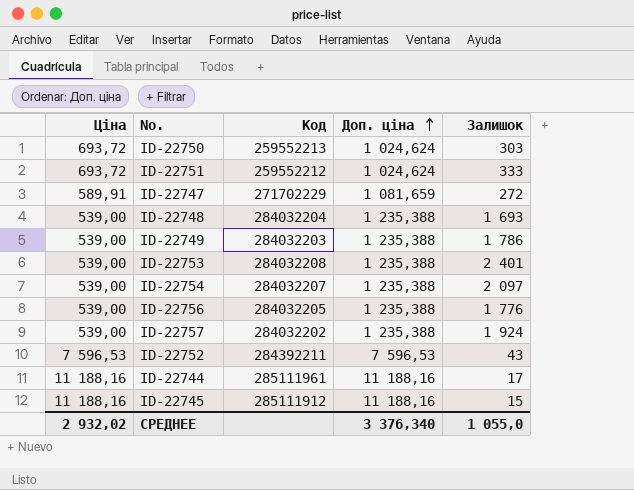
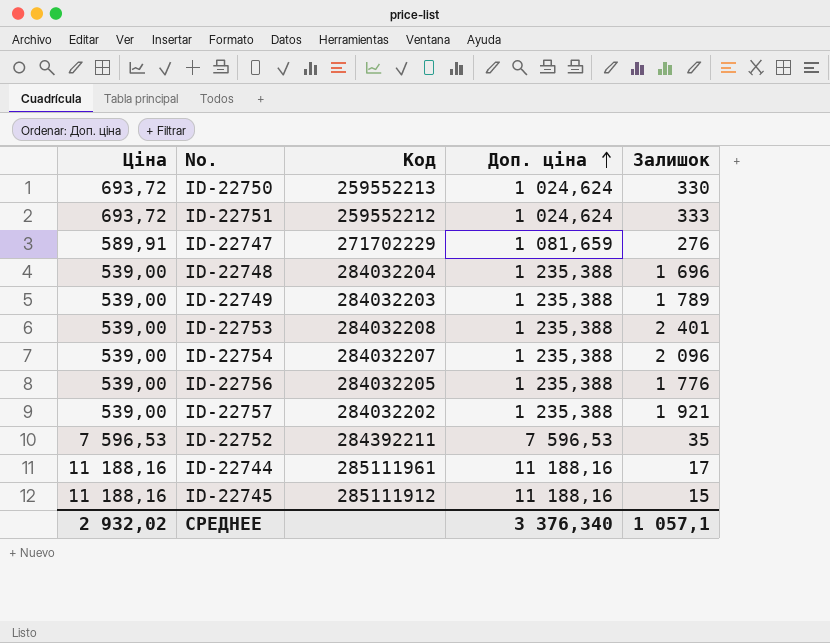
ID-22750 | Залишок: 303 -> 330
ID-22747 | Залишок: 272 -> 276
ID-22748 | Залишок: 1 693 -> 1 696
ID-22749 | Залишок: 1 786 -> 1 789
ID-22754 | Залишок: 2 097 -> 2 096
ID-22757 | Залишок: 1 924 -> 1 921
ID-22752 | Залишок: 43 -> 35
СРЕДНЕЕ | Залишок: 1 055,0 -> 1 057,1

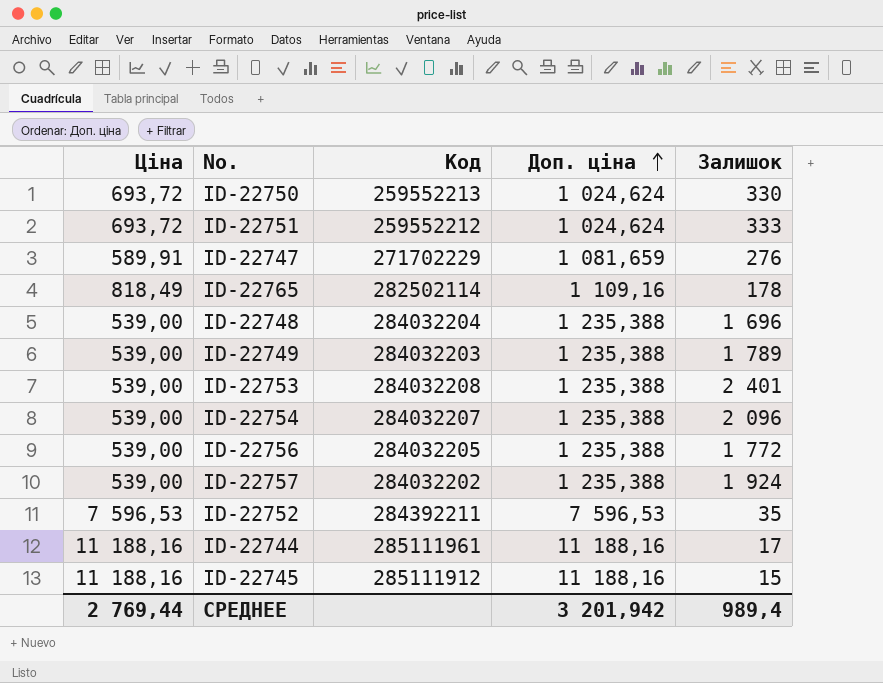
row ID-22765: none -> 818,49 | 282502114 | 1 109,16 | 178
ID-22756 | Залишок: 1 776 -> 1 772
ID-22757 | Залишок: 1 921 -> 1 924
СРЕДНЕЕ | Ціна: 2 932,02 -> 2 769,44
СРЕДНЕЕ | Доп. ціна: 3 376,340 -> 3 201,942
СРЕДНЕЕ | Залишок: 1 057,1 -> 989,4

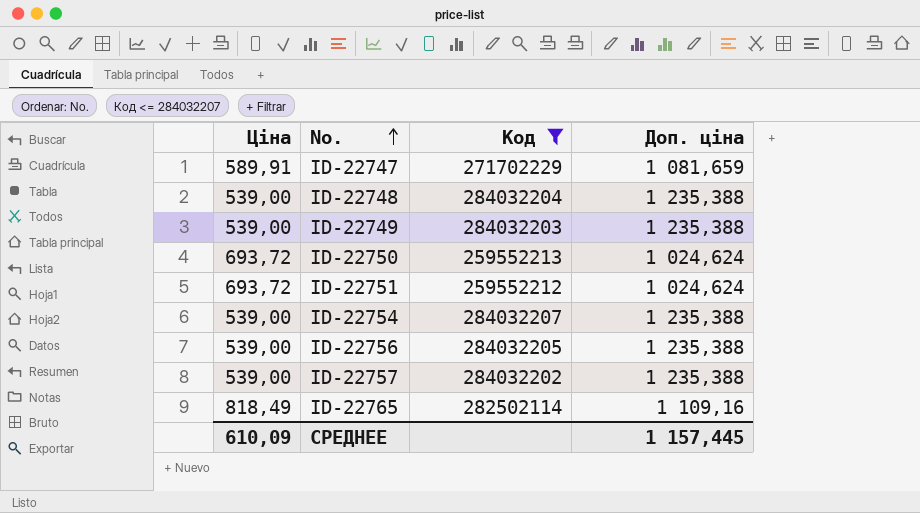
filter: none -> Код <= 284032207
row order: Доп. ціна ascending -> No. ascending
column Залишок | position: 5 -> none
СРЕДНЕЕ | Ціна: 2 769,44 -> 610,09
СРЕДНЕЕ | Доп. ціна: 3 201,942 -> 1 157,445

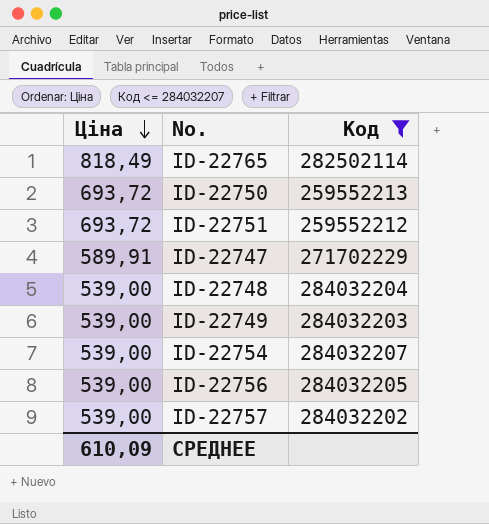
row order: No. ascending -> Ціна descending
column Доп. ціна | position: 4 -> none

